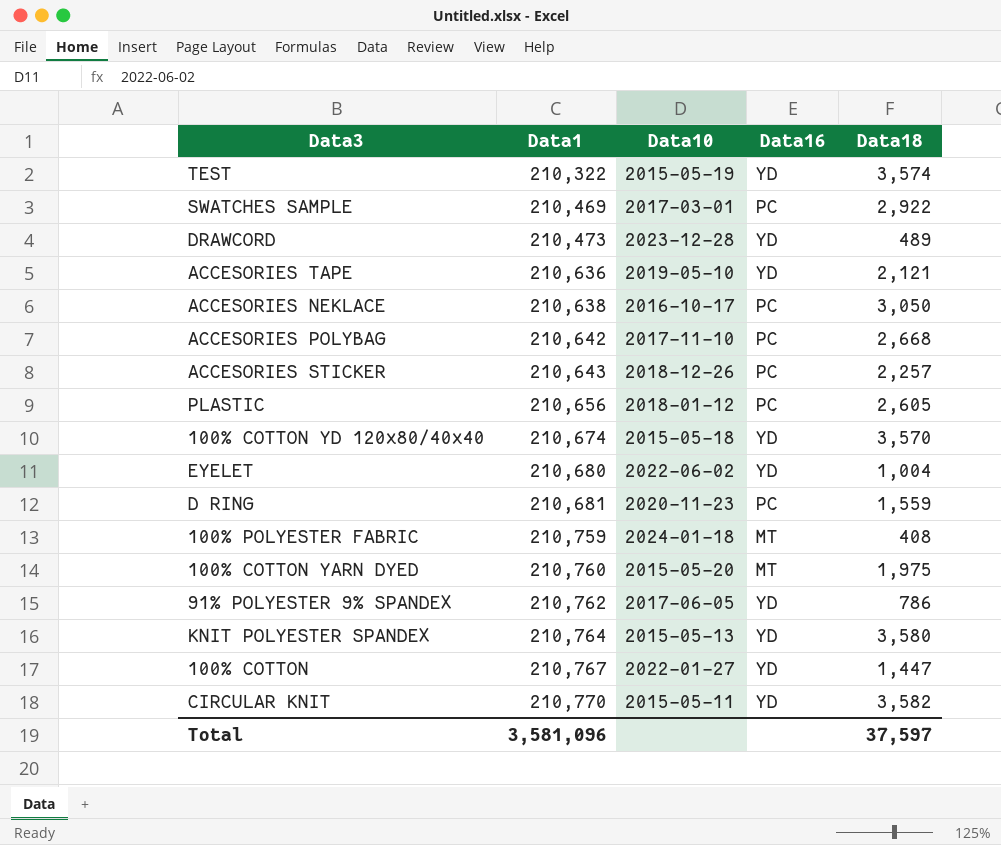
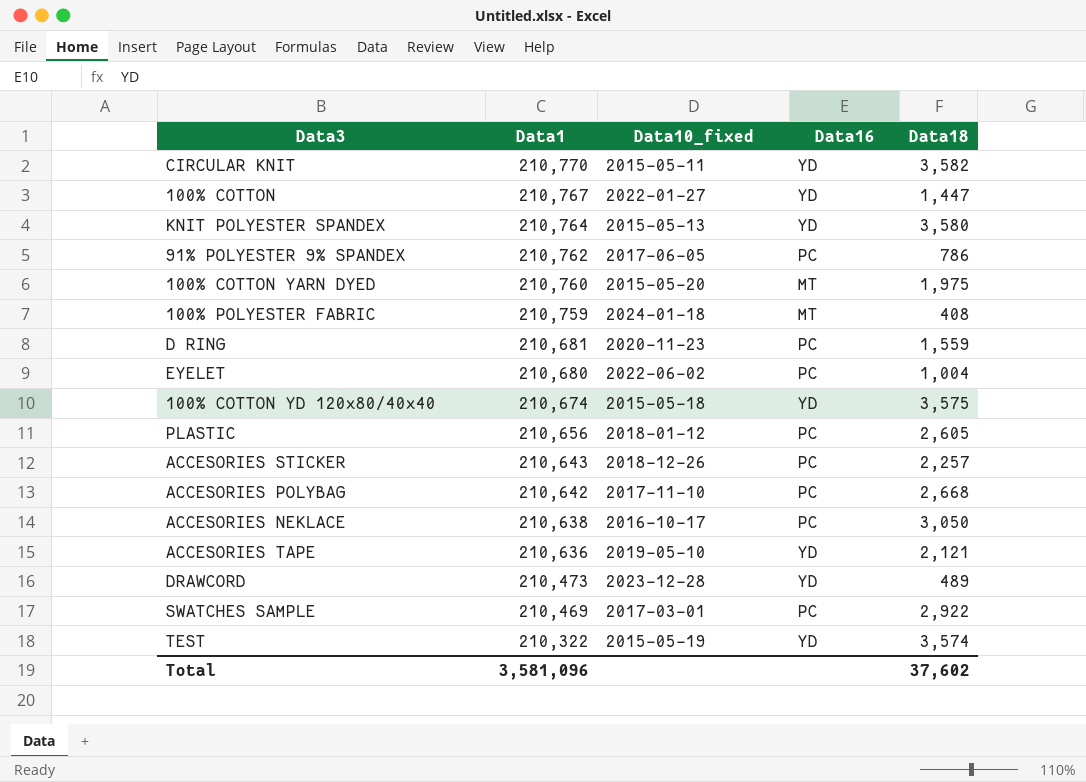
row order: Data1 ascending -> Data1 descending
column name: Data10 -> Data10_fixed
91% POLYESTER 9% SPANDEX | Data16: YD -> PC
EYELET | Data16: YD -> PC
100% COTTON YD 120x80/40x40 | Data18: 3,570 -> 3,575
Total | Data18: 37,597 -> 37,602

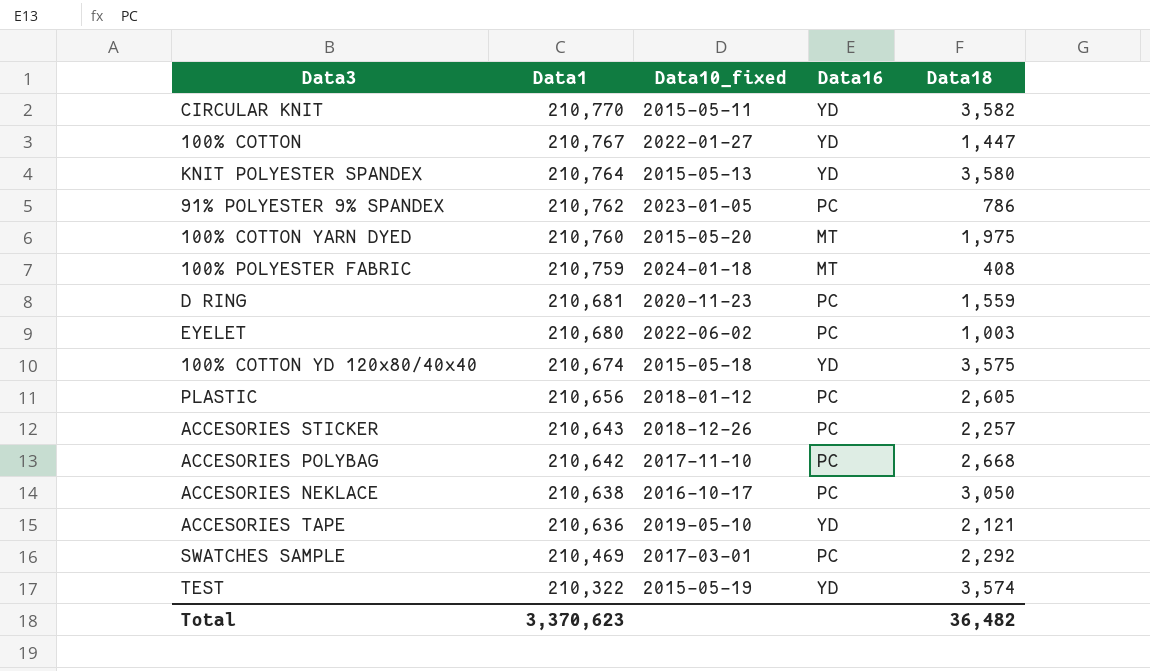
row DRAWCORD: 210,473 | 2023-12-28 | YD | 489 -> none
91% POLYESTER 9% SPANDEX | Data10_fixed: 2017-06-05 -> 2023-01-05
EYELET | Data18: 1,004 -> 1,003
SWATCHES SAMPLE | Data18: 2,922 -> 2,292
Total | Data1: 3,581,096 -> 3,370,623
Total | Data18: 37,602 -> 36,482

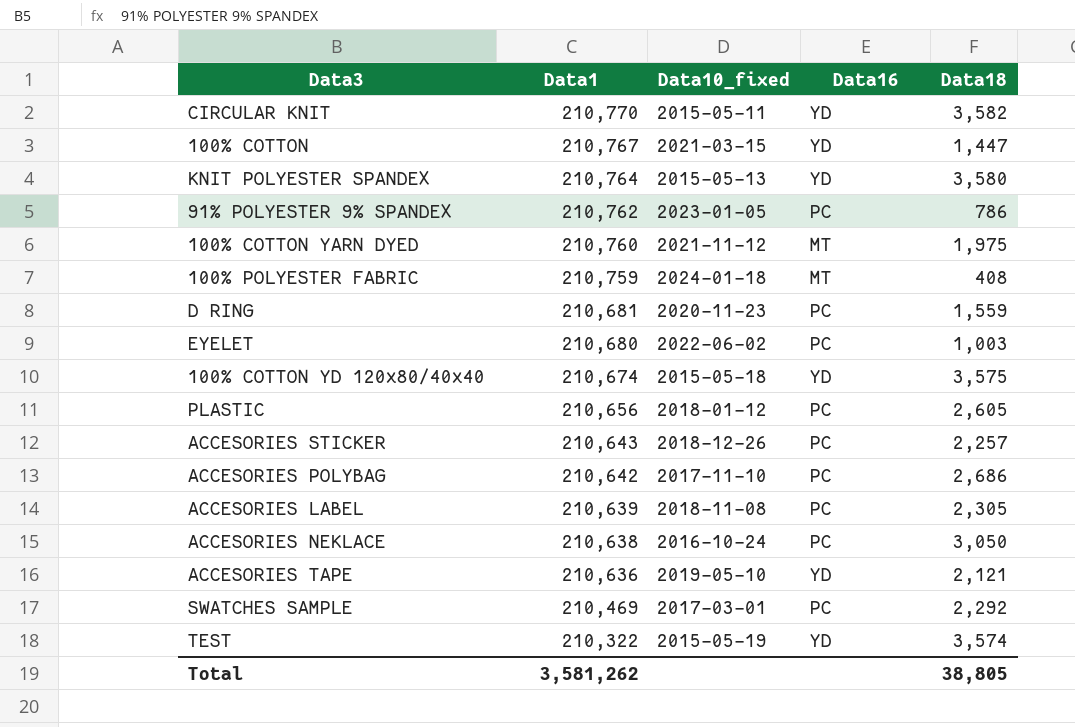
100% COTTON | Data10_fixed: 2022-01-27 -> 2021-03-15
100% COTTON YARN DYED | Data10_fixed: 2015-05-20 -> 2021-11-12
ACCESORIES POLYBAG | Data18: 2,668 -> 2,686
row ACCESORIES LABEL: none -> 210,639 | 2018-11-08 | PC | 2,305
ACCESORIES NEKLACE | Data10_fixed: 2016-10-17 -> 2016-10-24
Total | Data1: 3,370,623 -> 3,581,262
Total | Data18: 36,482 -> 38,805

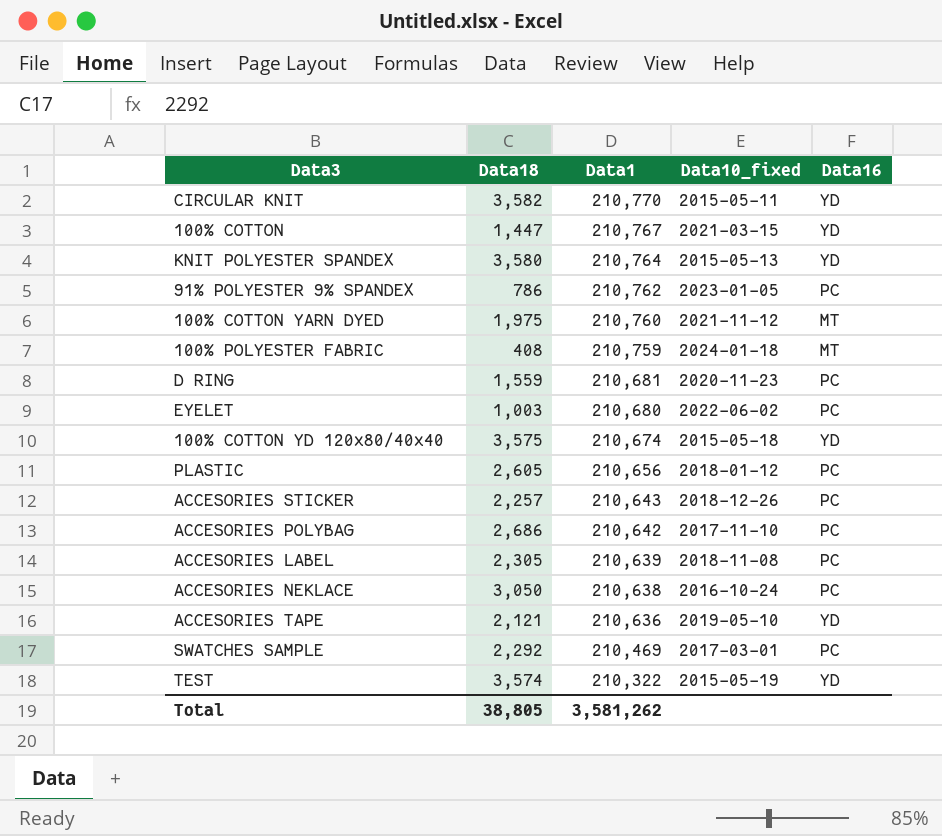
column Data18 | position: 5 -> 2

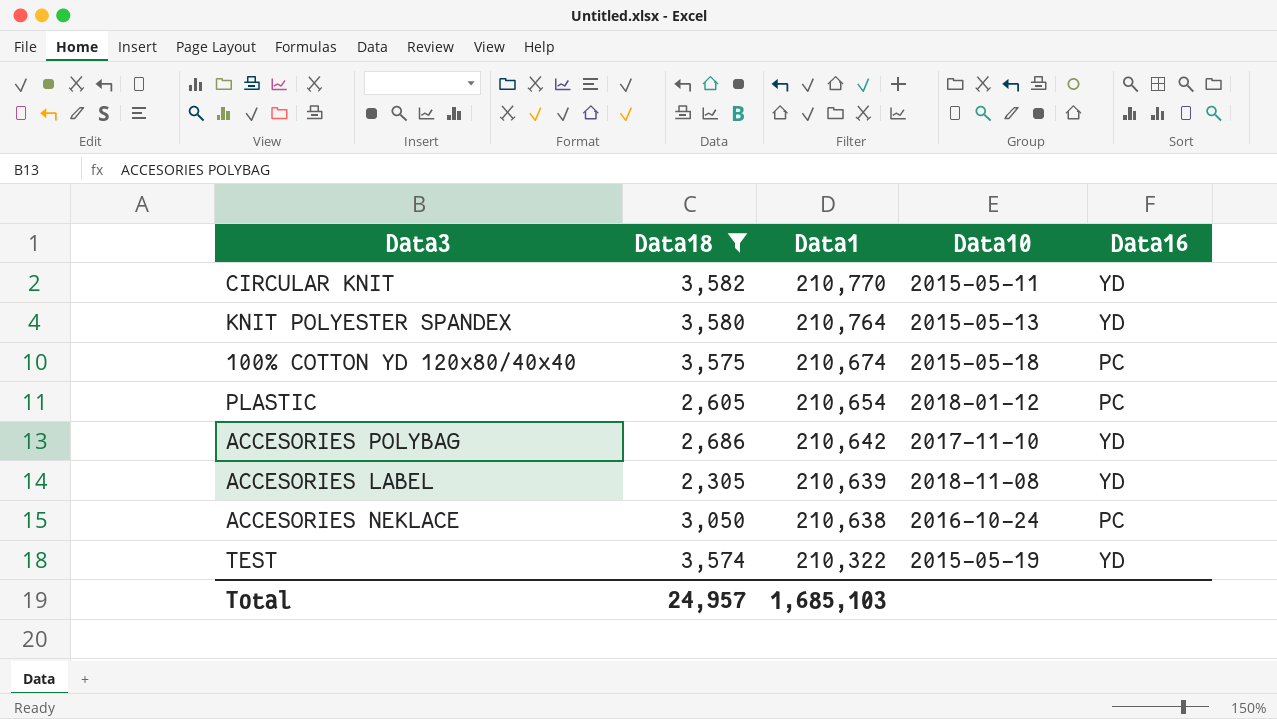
filter: none -> Data18 >= 2,305
column name: Data10_fixed -> Data10
100% COTTON YD 120x80/40x40 | Data16: YD -> PC
PLASTIC | Data1: 210,656 -> 210,654
ACCESORIES POLYBAG | Data16: PC -> YD
ACCESORIES LABEL | Data16: PC -> YD
Total | Data18: 38,805 -> 24,957
Total | Data1: 3,581,262 -> 1,685,103

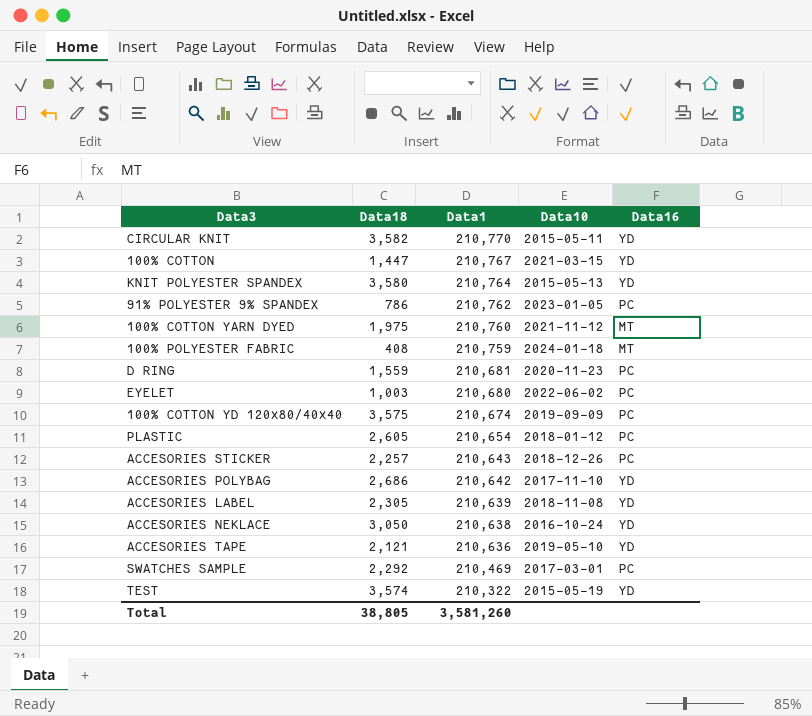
filter: Data18 >= 2,305 -> none
100% COTTON YD 120x80/40x40 | Data10: 2015-05-18 -> 2019-09-09
ACCESORIES NEKLACE | Data16: PC -> YD
Total | Data18: 24,957 -> 38,805
Total | Data1: 1,685,103 -> 3,581,260

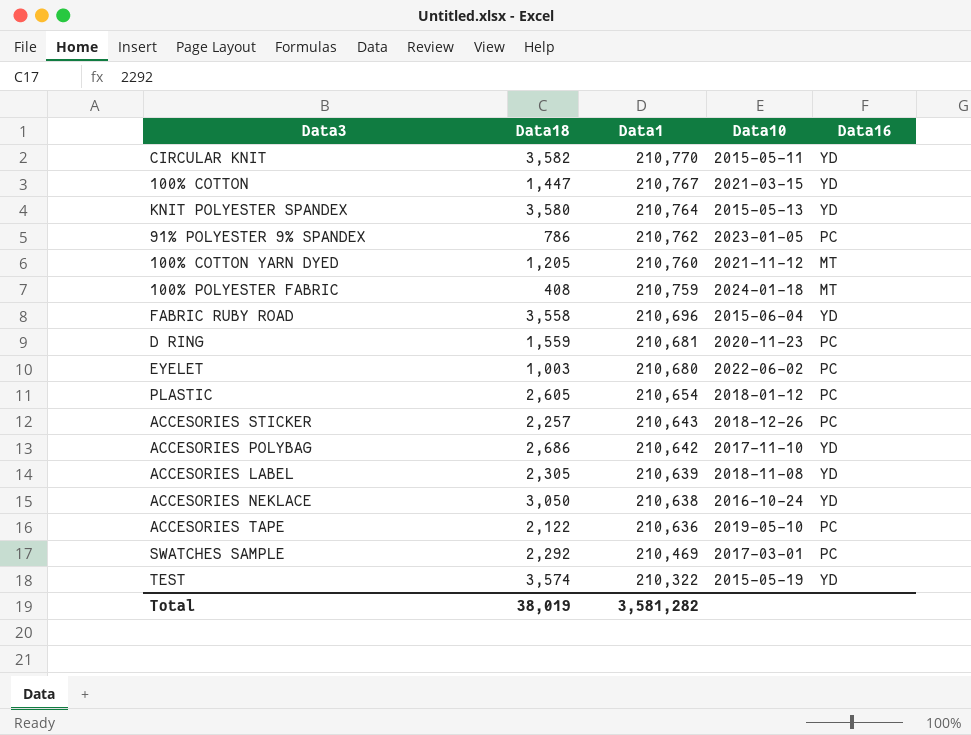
row 100% COTTON YD 120x80/40x40: 3,575 | 210,674 | 2019-09-09 | PC -> none
100% COTTON YARN DYED | Data18: 1,975 -> 1,205
row FABRIC RUBY ROAD: none -> 3,558 | 210,696 | 2015-06-04 | YD
ACCESORIES TAPE | Data18: 2,121 -> 2,122
ACCESORIES TAPE | Data16: YD -> PC
Total | Data18: 38,805 -> 38,019
Total | Data1: 3,581,260 -> 3,581,282

